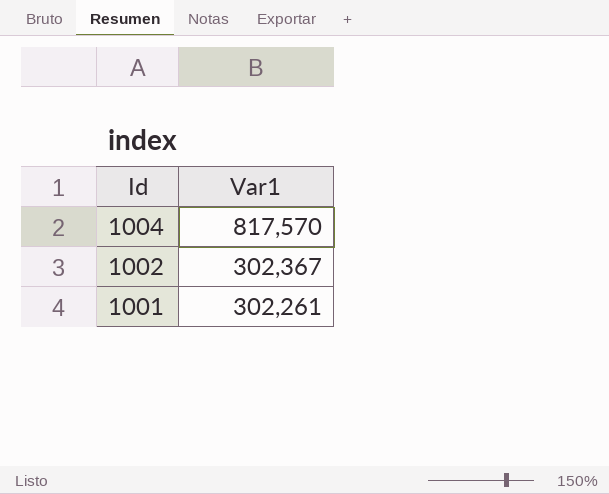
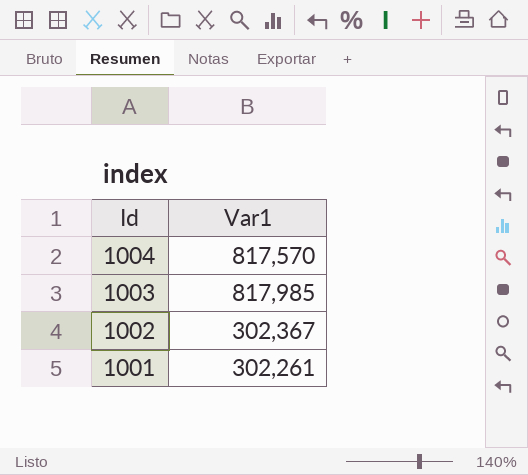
row 1003: none -> 817,985

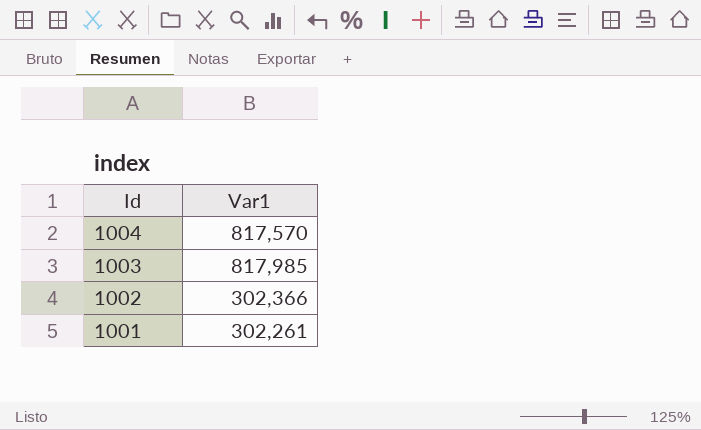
1002 | Var1: 302,367 -> 302,366

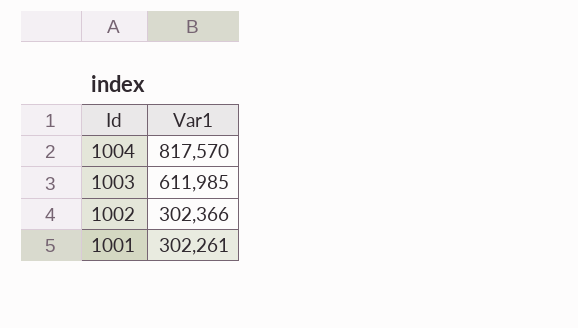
1003 | Var1: 817,985 -> 611,985

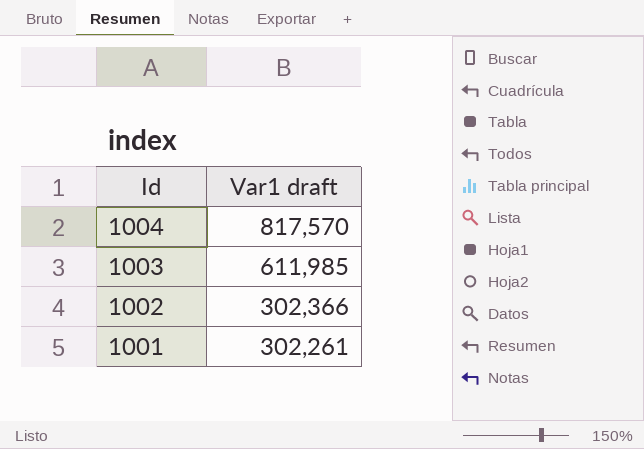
column name: Var1 -> Var1 draft

